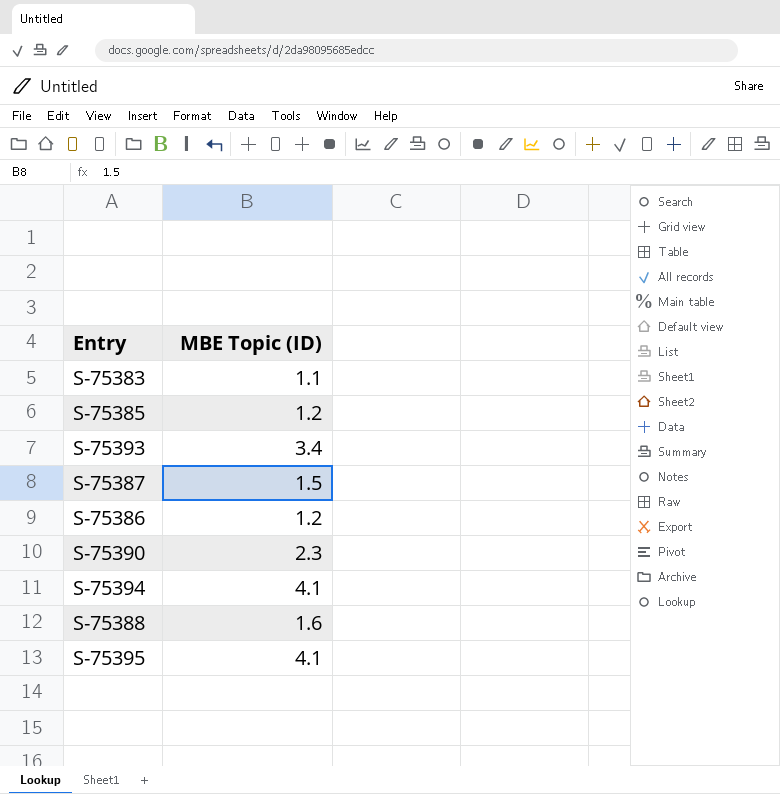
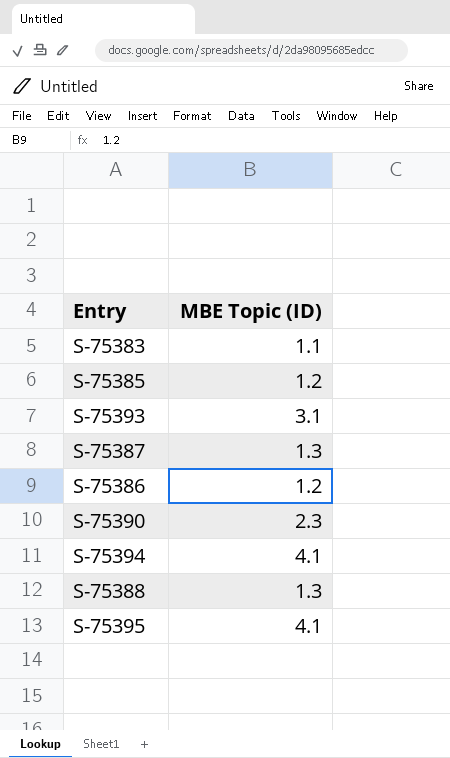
S-75393 | MBE Topic (ID): 3.4 -> 3.1
S-75387 | MBE Topic (ID): 1.5 -> 1.3
S-75388 | MBE Topic (ID): 1.6 -> 1.3

